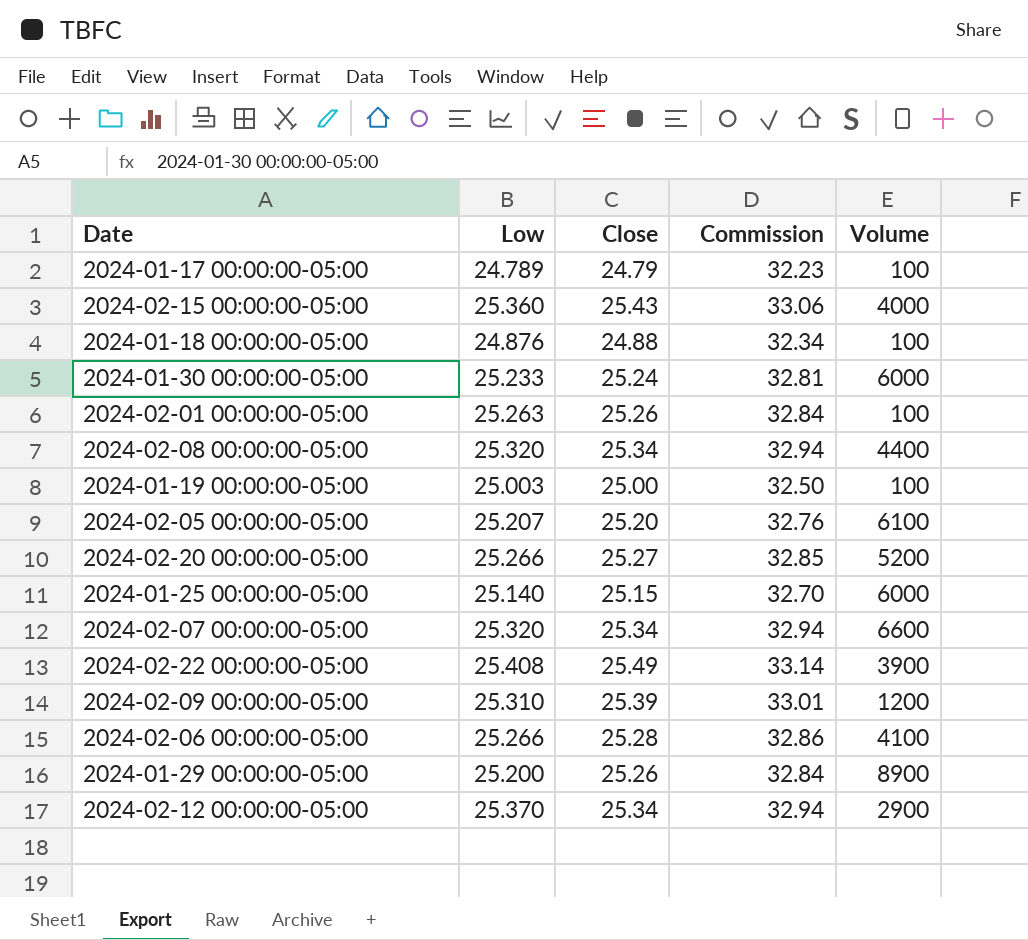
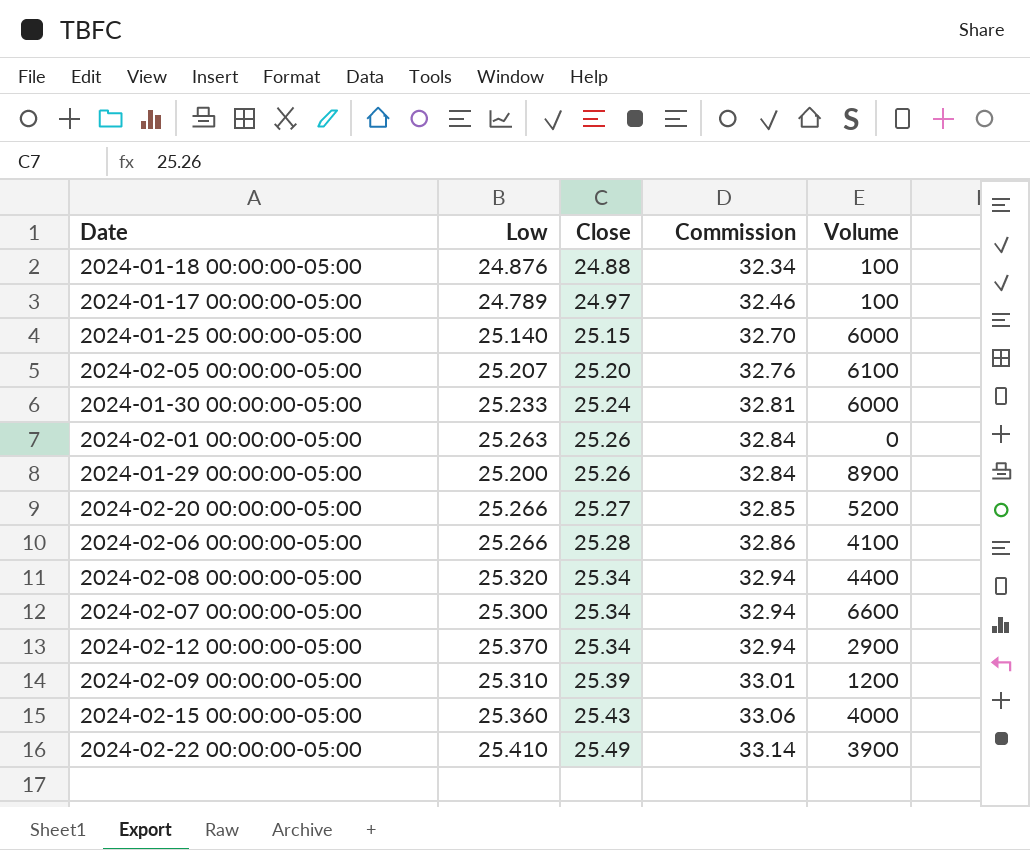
row order: none -> Close ascending
row 2024-01-19 00:00:00-05:00: 25.003 | 25.00 | 32.50 | 100 -> none
2024-01-17 00:00:00-05:00 | Close: 24.79 -> 24.97
2024-01-17 00:00:00-05:00 | Commission: 32.23 -> 32.46
2024-02-01 00:00:00-05:00 | Volume: 100 -> 0
2024-02-07 00:00:00-05:00 | Low: 25.320 -> 25.300
2024-02-22 00:00:00-05:00 | Low: 25.408 -> 25.410

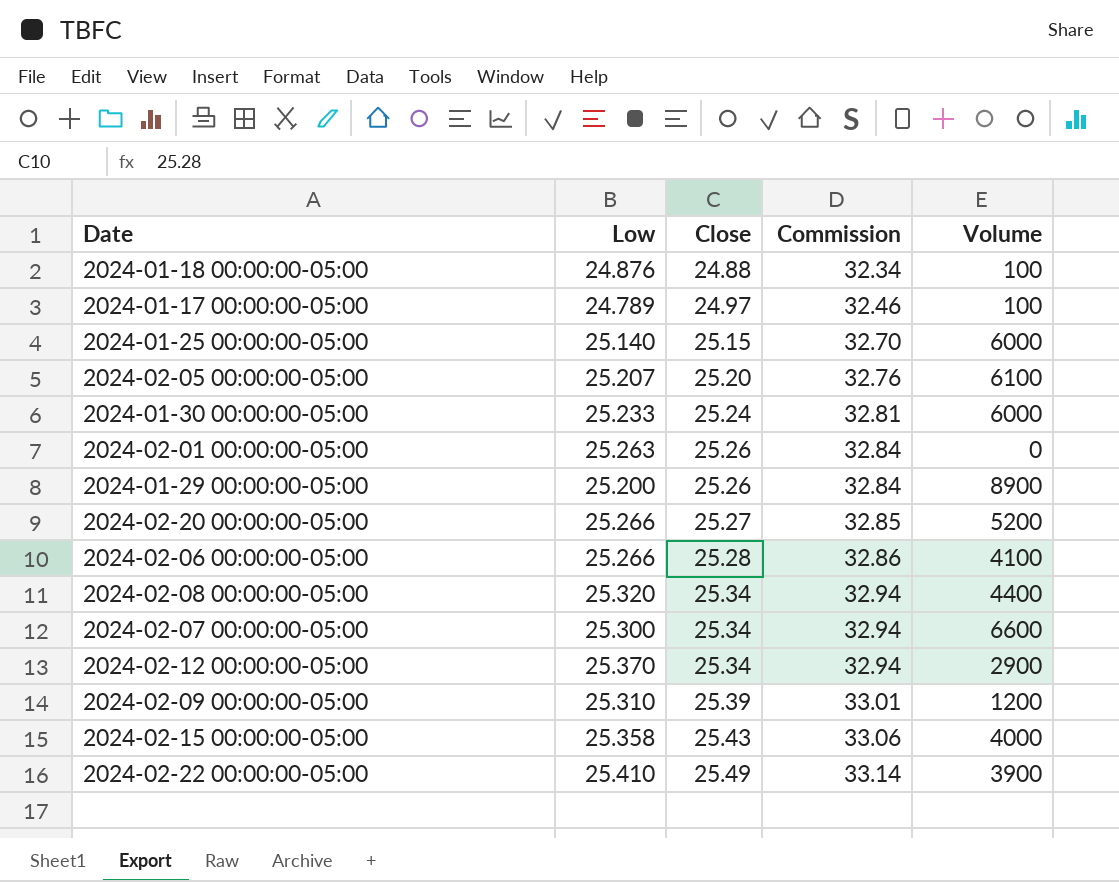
2024-02-15 00:00:00-05:00 | Low: 25.360 -> 25.358

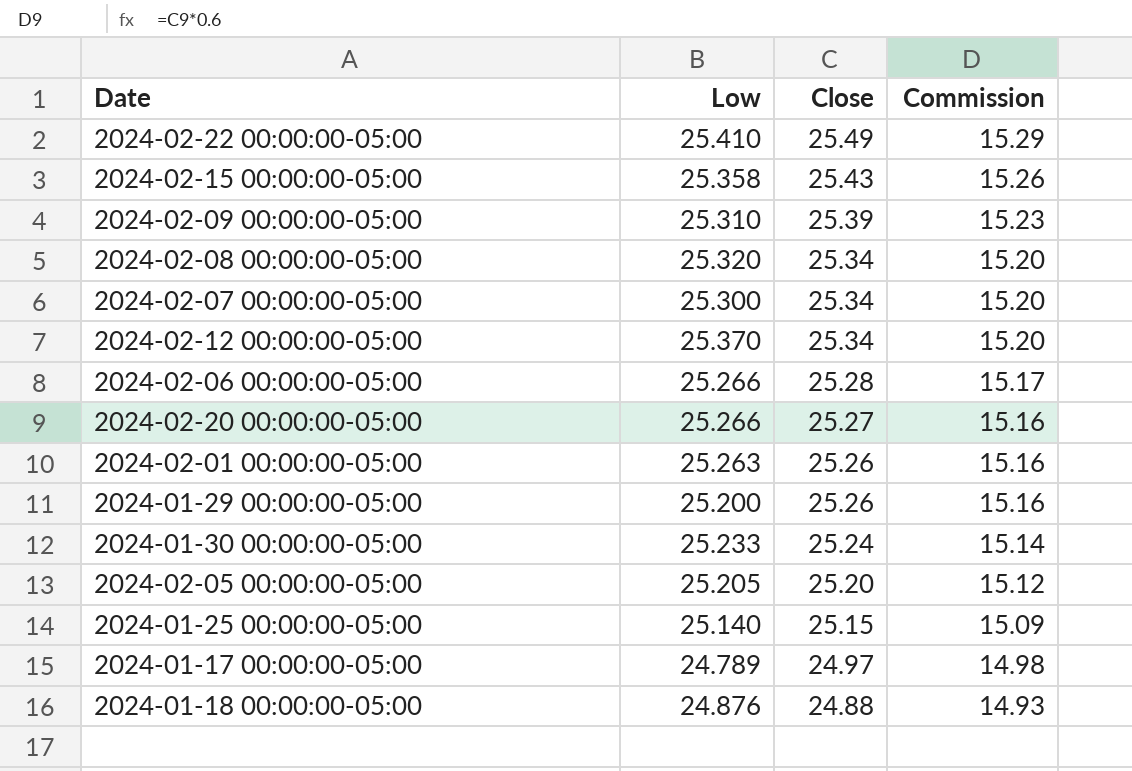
row order: Close ascending -> Close descending
column Volume | position: 5 -> none
column Commission | formula: [Close] * 1.3 -> [Close] * 0.6
2024-02-05 00:00:00-05:00 | Low: 25.207 -> 25.205

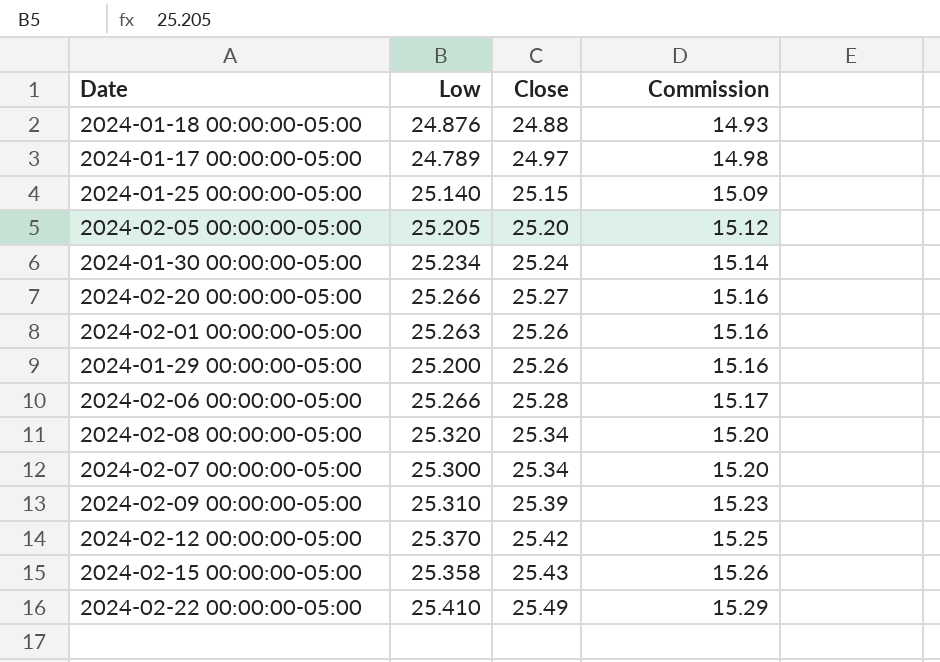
row order: Close descending -> Commission ascending
2024-01-30 00:00:00-05:00 | Low: 25.233 -> 25.234
2024-02-12 00:00:00-05:00 | Close: 25.34 -> 25.42
2024-02-12 00:00:00-05:00 | Commission: 15.20 -> 15.25

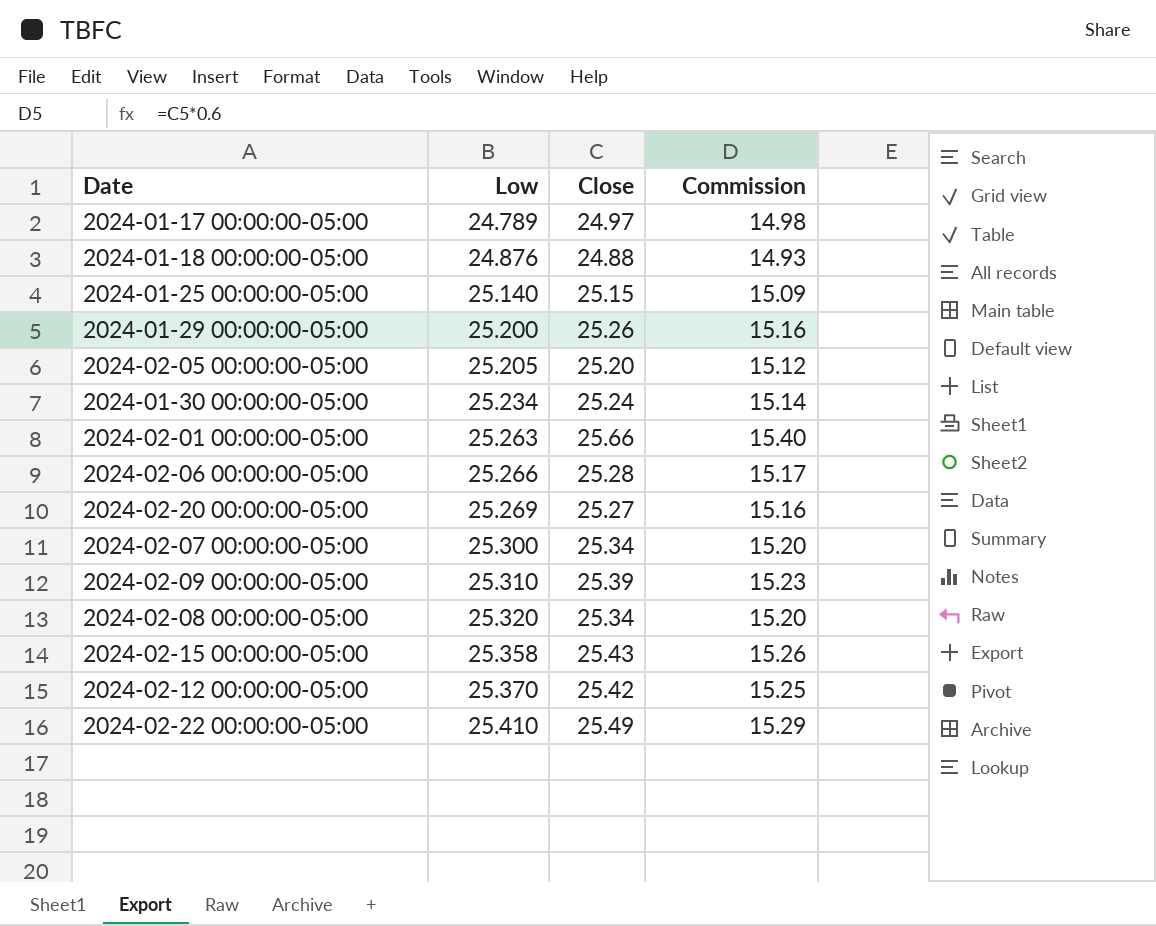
row order: Commission ascending -> Low ascending
2024-02-01 00:00:00-05:00 | Close: 25.26 -> 25.66
2024-02-01 00:00:00-05:00 | Commission: 15.16 -> 15.40
2024-02-20 00:00:00-05:00 | Low: 25.266 -> 25.269

